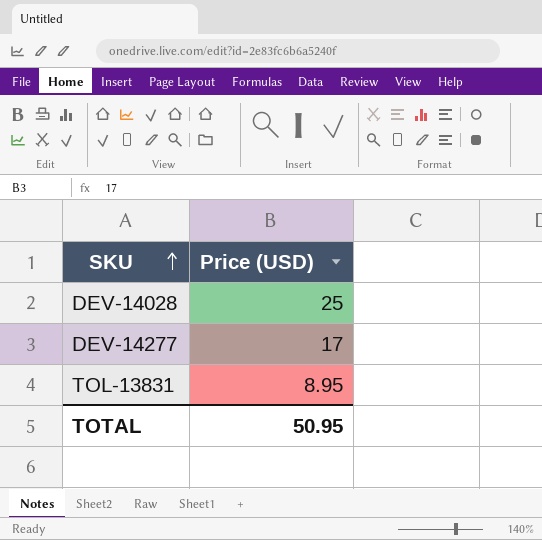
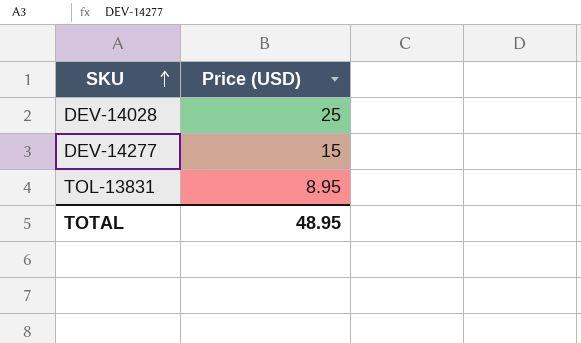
DEV-14277 | Price (USD): 17 -> 15
TOTAL | Price (USD): 50.95 -> 48.95

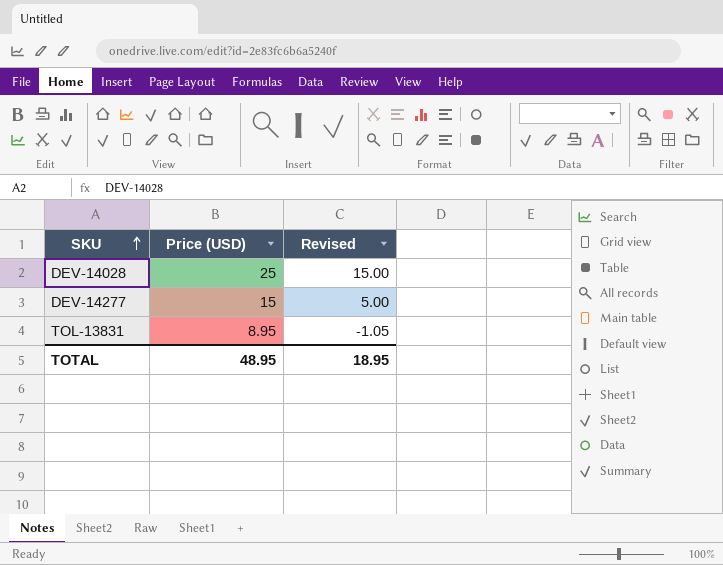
column Revised | formula: none -> [Price (USD)] - 10

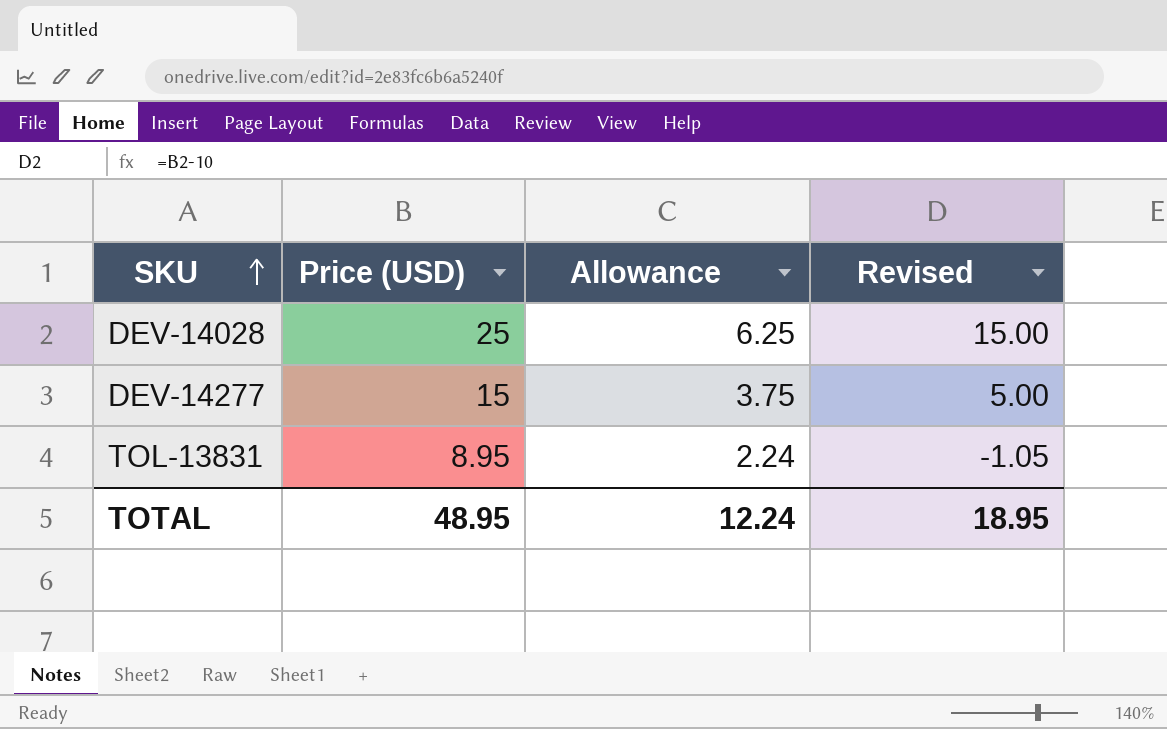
column Allowance | formula: none -> [Price (USD)] * 0.25

